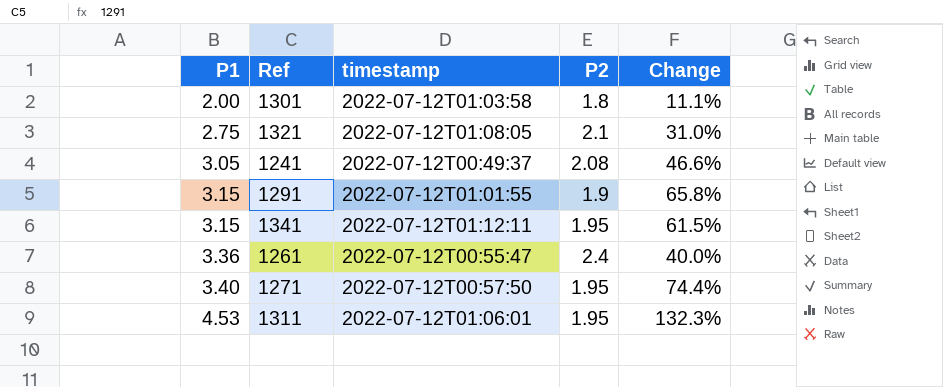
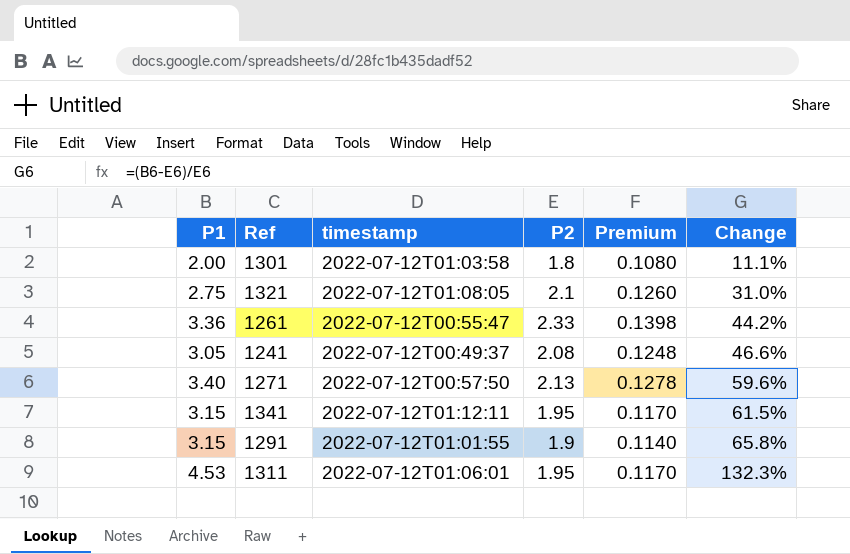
row order: P1 ascending -> Change ascending
column Premium | formula: none -> [P2] * 0.06
1261 | P2: 2.4 -> 2.33
1261 | Change: 40.0% -> 44.2%
1271 | P2: 1.95 -> 2.13
1271 | Change: 74.4% -> 59.6%

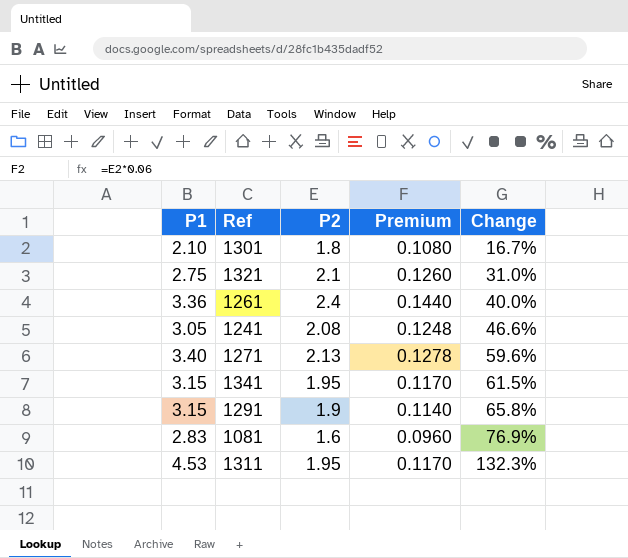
column timestamp | position: 3 -> none
1301 | P1: 2.00 -> 2.10
1301 | Change: 11.1% -> 16.7%
1261 | P2: 2.33 -> 2.4
1261 | Premium: 0.1398 -> 0.1440
1261 | Change: 44.2% -> 40.0%
row 1081: none -> 2.83 | 1.6 | 0.0960 | 76.9%

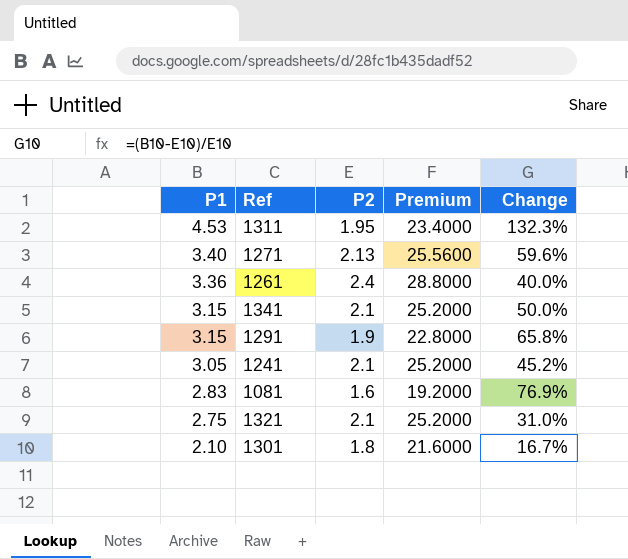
row order: Change ascending -> P1 descending
column Premium | formula: [P2] * 0.06 -> [P2] * 12
1341 | P2: 1.95 -> 2.1
1341 | Change: 61.5% -> 50.0%
1241 | P2: 2.08 -> 2.1
1241 | Change: 46.6% -> 45.2%

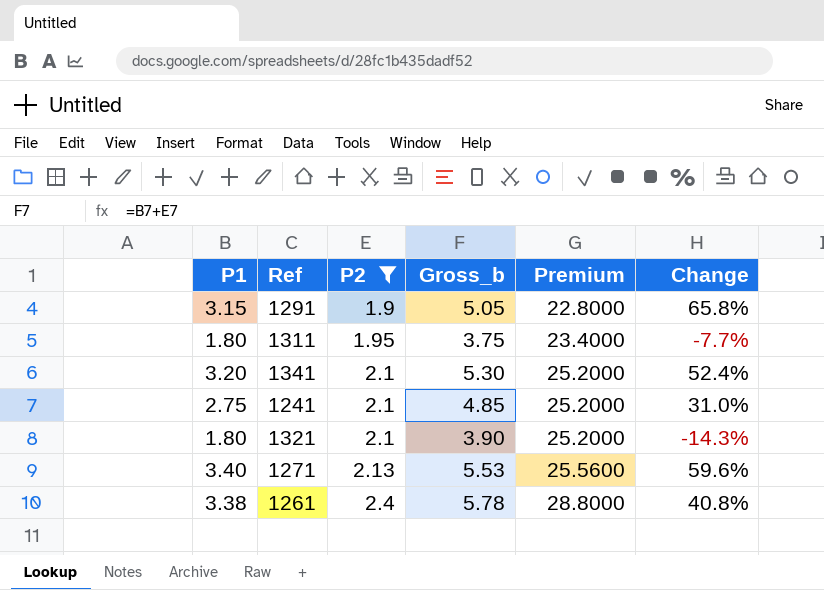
filter: none -> P2 >= 1.9
row order: P1 descending -> P2 ascending
column Gross_b | formula: none -> [P1] + [P2]
1311 | P1: 4.53 -> 1.80
1311 | Change: 132.3% -> -7.7%
1341 | P1: 3.15 -> 3.20
1341 | Change: 50.0% -> 52.4%
1241 | P1: 3.05 -> 2.75
1241 | Change: 45.2% -> 31.0%
1321 | P1: 2.75 -> 1.80
1321 | Change: 31.0% -> -14.3%
1261 | P1: 3.36 -> 3.38
1261 | Change: 40.0% -> 40.8%

